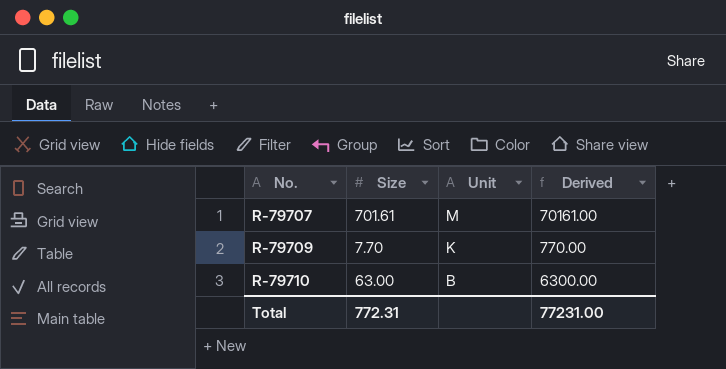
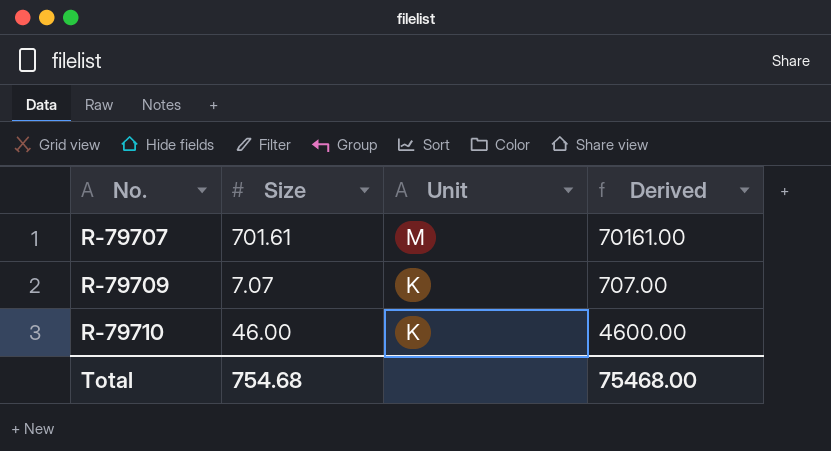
R-79709 | Size: 7.70 -> 7.07
R-79709 | Derived: 770.00 -> 707.00
R-79710 | Size: 63.00 -> 46.00
R-79710 | Unit: B -> K
R-79710 | Derived: 6300.00 -> 4600.00
Total | Size: 772.31 -> 754.68
Total | Derived: 77231.00 -> 75468.00

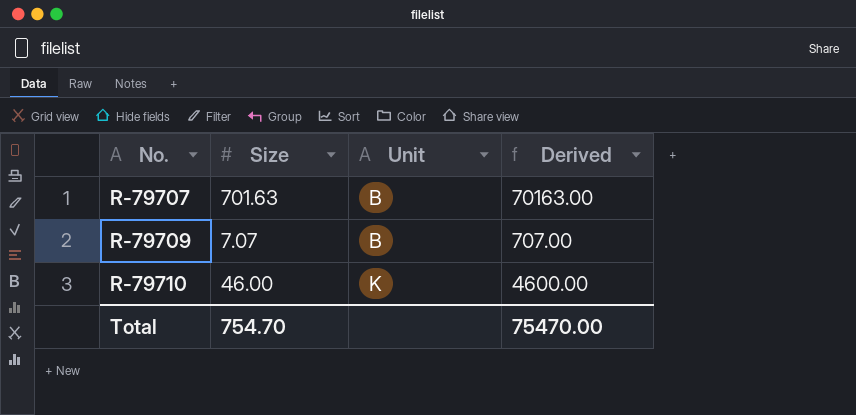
R-79707 | Size: 701.61 -> 701.63
R-79707 | Unit: M -> B
R-79707 | Derived: 70161.00 -> 70163.00
R-79709 | Unit: K -> B
Total | Size: 754.68 -> 754.70
Total | Derived: 75468.00 -> 75470.00

